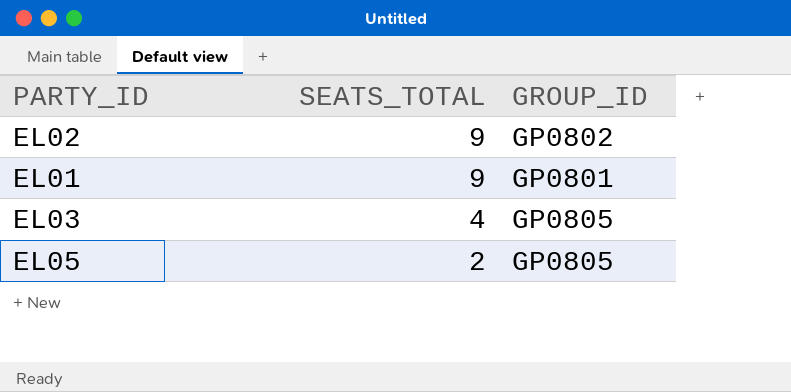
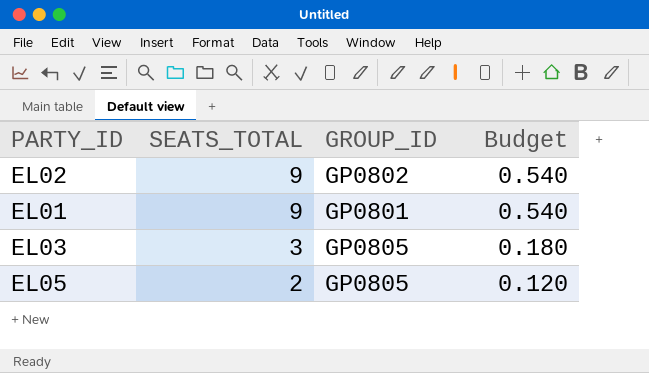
column Budget | formula: none -> [SEATS_TOTAL] * 0.06
EL03 | SEATS_TOTAL: 4 -> 3

